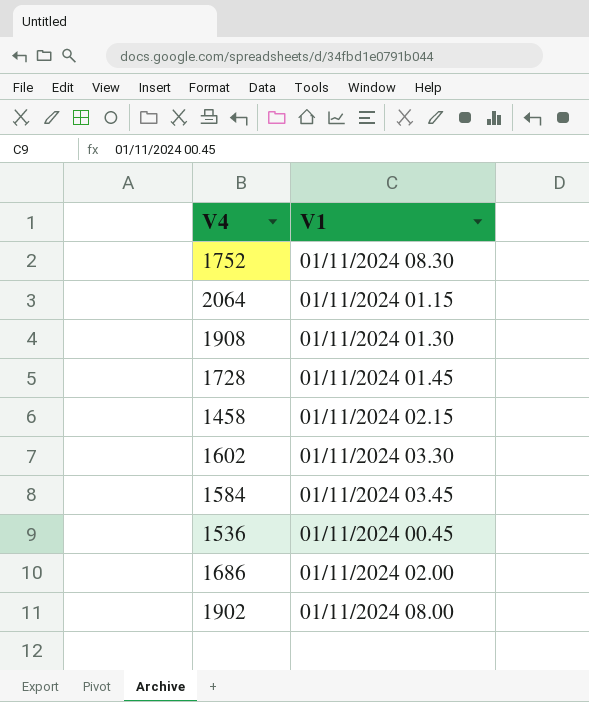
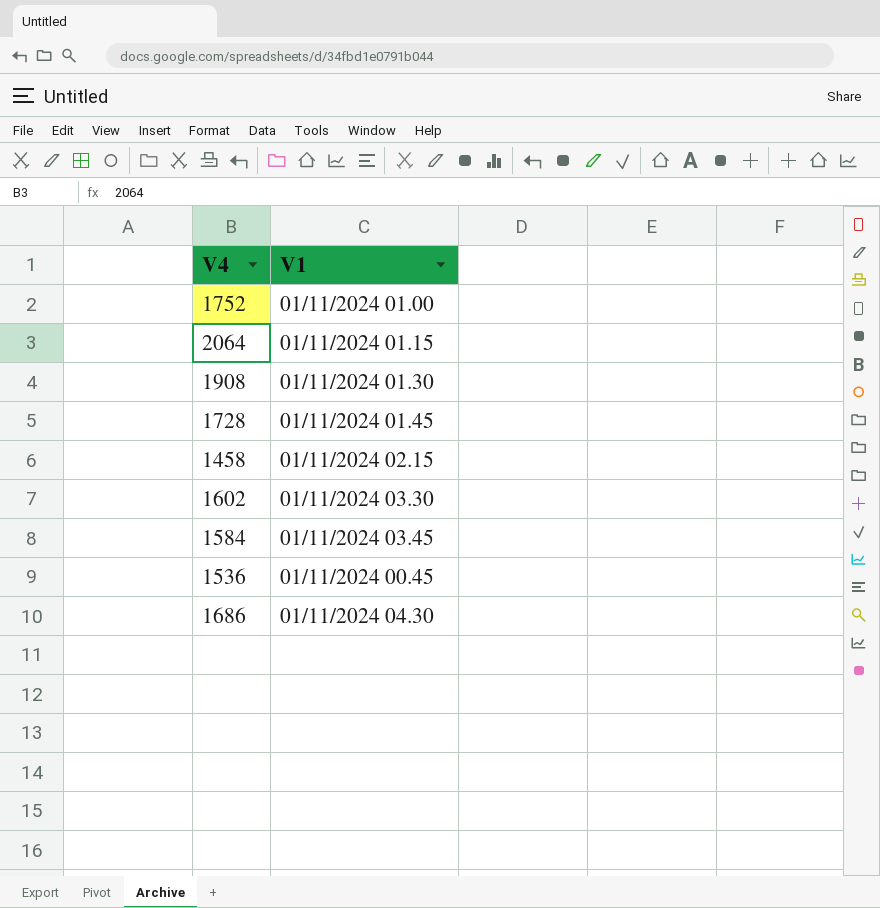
row 1902: 01/11/2024 08.00 -> none
1752 | V1: 01/11/2024 08.30 -> 01/11/2024 01.00
1686 | V1: 01/11/2024 02.00 -> 01/11/2024 04.30

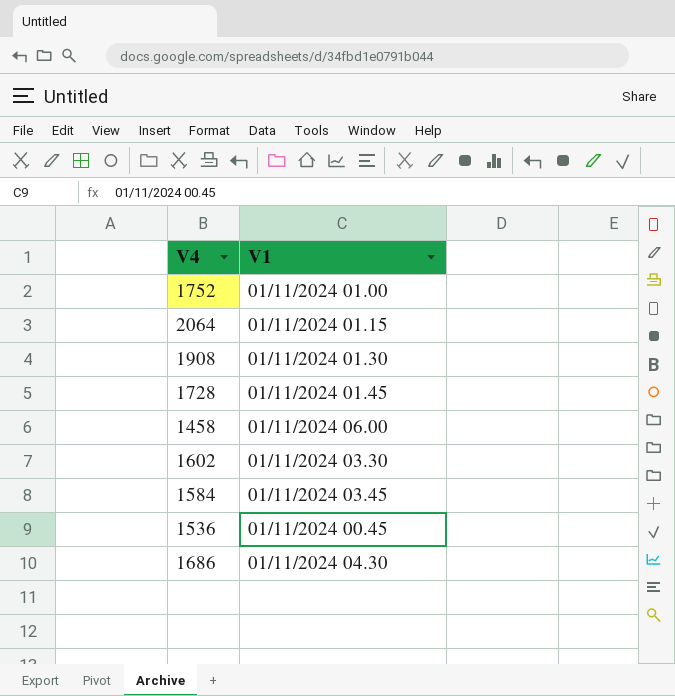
1458 | V1: 01/11/2024 02.15 -> 01/11/2024 06.00

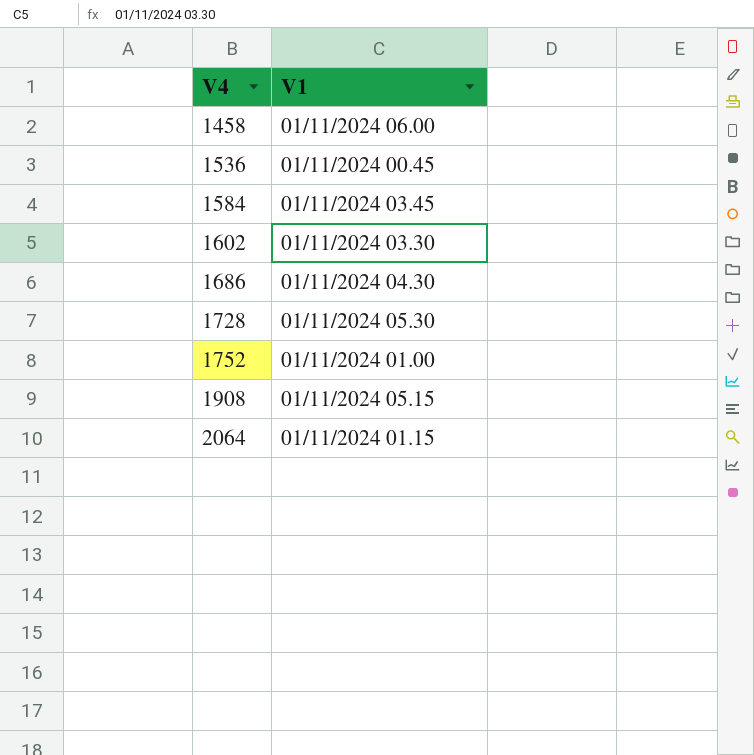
row order: none -> V4 ascending
1728 | V1: 01/11/2024 01.45 -> 01/11/2024 05.30
1908 | V1: 01/11/2024 01.30 -> 01/11/2024 05.15

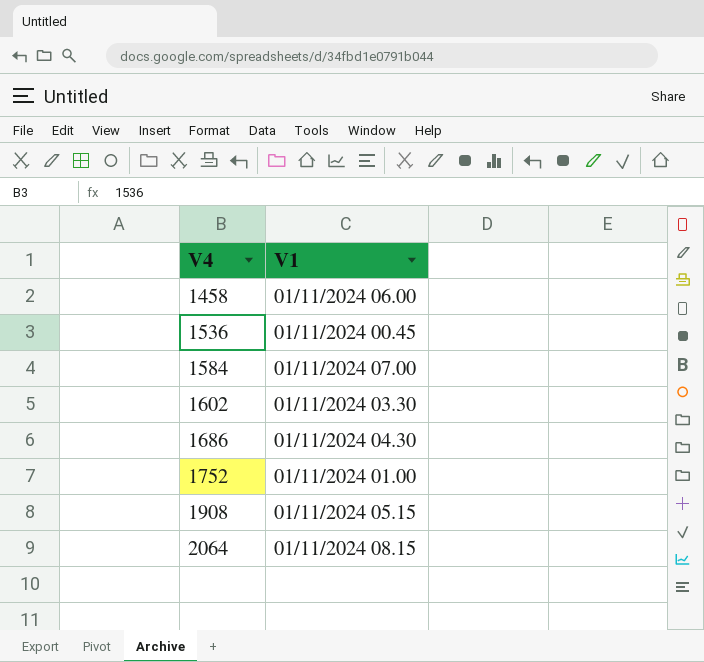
row 1728: 01/11/2024 05.30 -> none
1584 | V1: 01/11/2024 03.45 -> 01/11/2024 07.00
2064 | V1: 01/11/2024 01.15 -> 01/11/2024 08.15

